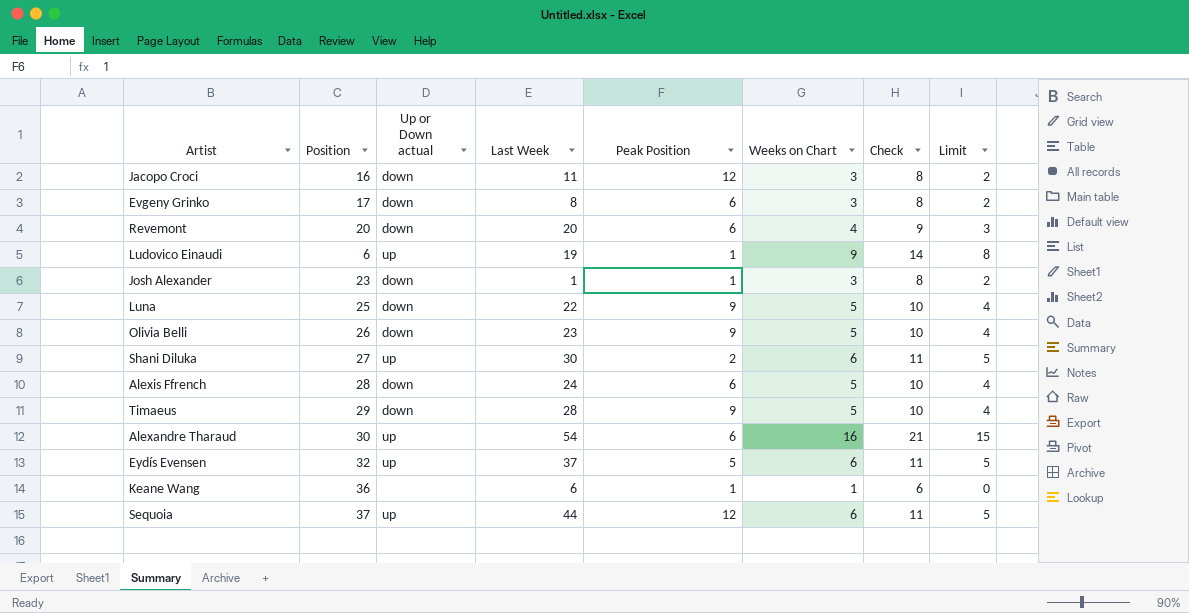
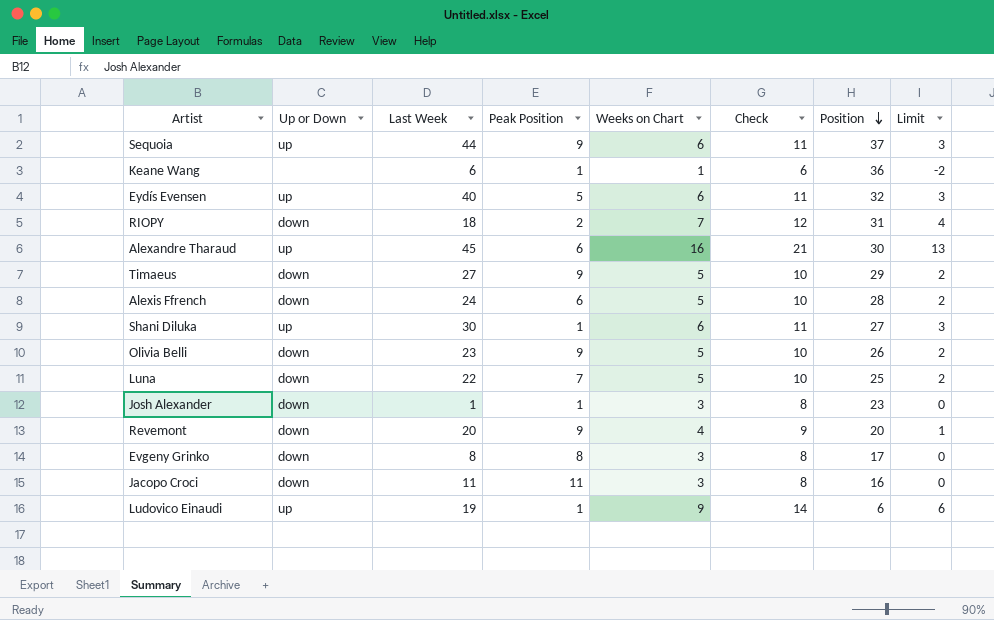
row order: none -> Position descending
column name: Up or Down actual -> Up or Down
column Position | position: 2 -> 7
column Limit | formula: [Weeks on Chart] - 1 -> [Weeks on Chart] - 3
Sequoia | Peak Position: 12 -> 9
Eydís Evensen | Last Week: 37 -> 40
row RIOPY: none -> down | 18 | 2 | 7 | 12 | 31 | 4
Alexandre Tharaud | Last Week: 54 -> 45
Timaeus | Last Week: 28 -> 27
Shani Diluka | Peak Position: 2 -> 1
Luna | Peak Position: 9 -> 7
Revemont | Peak Position: 6 -> 9
Evgeny Grinko | Peak Position: 6 -> 8
Jacopo Croci | Peak Position: 12 -> 11

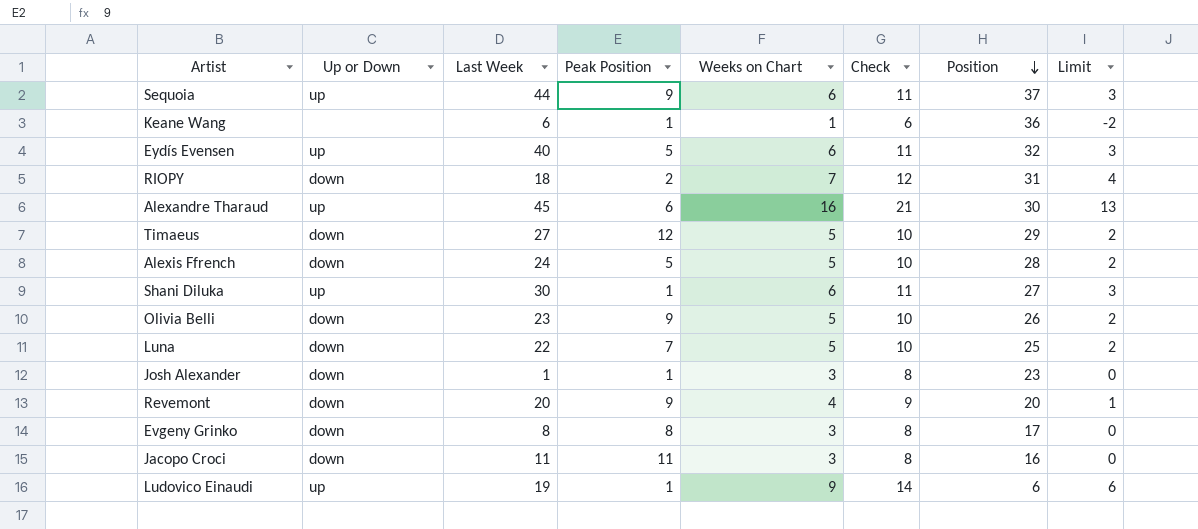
Timaeus | Peak Position: 9 -> 12
Alexis Ffrench | Peak Position: 6 -> 5

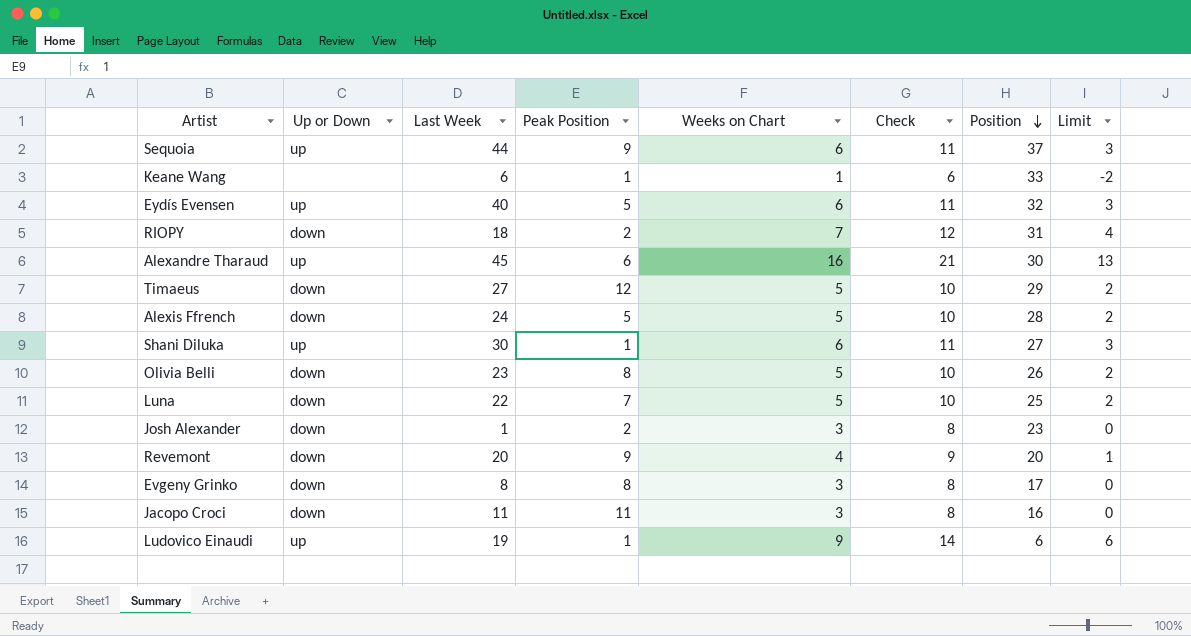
Keane Wang | Position: 36 -> 33
Olivia Belli | Peak Position: 9 -> 8
Josh Alexander | Peak Position: 1 -> 2

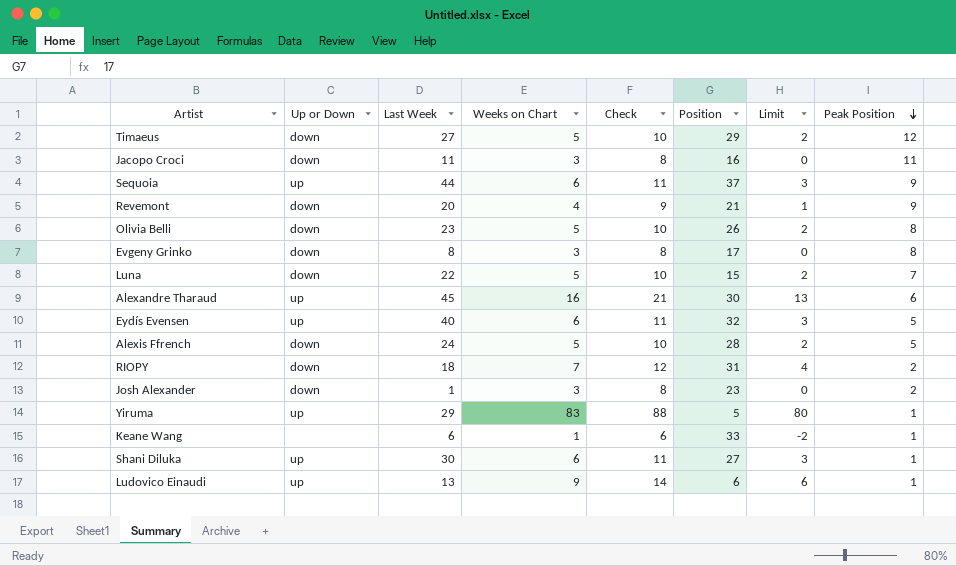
row order: Position descending -> Peak Position descending
column Peak Position | position: 4 -> 8
Revemont | Position: 20 -> 21
Luna | Position: 25 -> 15
row Yiruma: none -> up | 29 | 83 | 88 | 5 | 80 | 1
Ludovico Einaudi | Last Week: 19 -> 13

